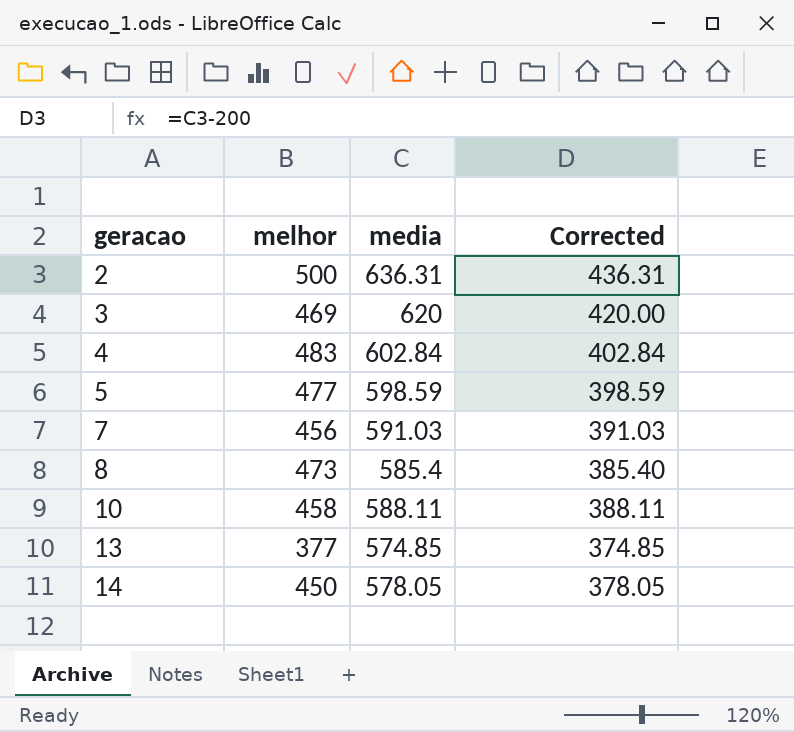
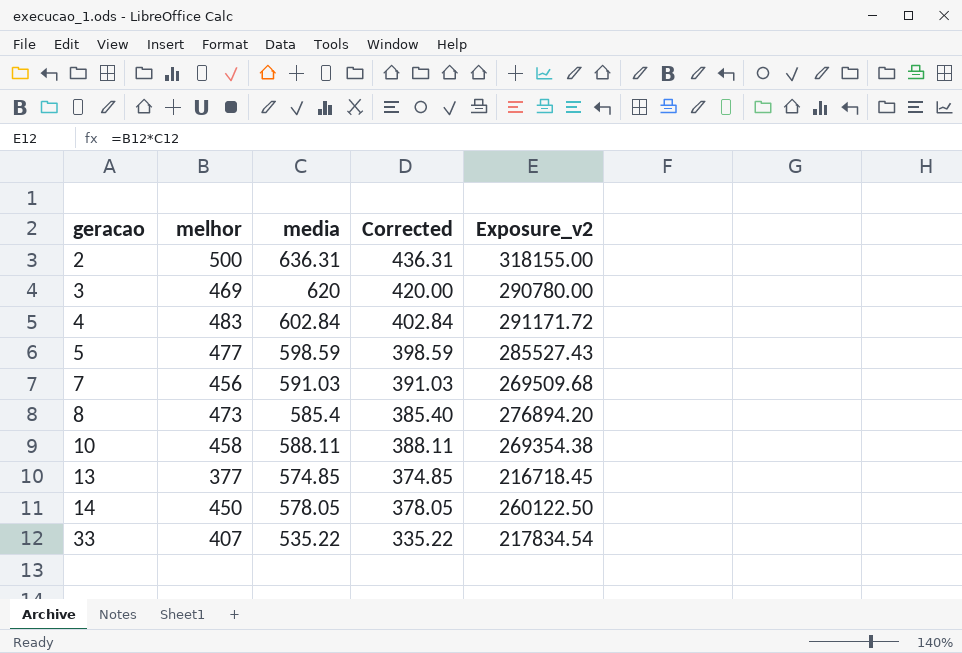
column Exposure_v2 | formula: none -> [melhor] * [media]
row 33: none -> 407 | 535.22 | 335.22 | 217834.54

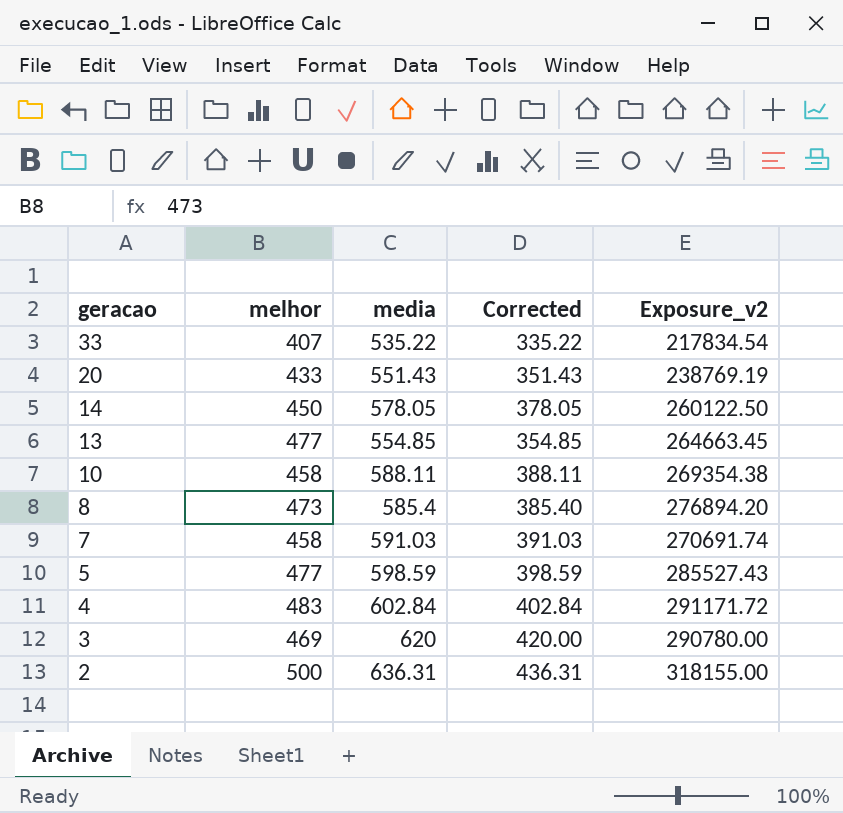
row order: geracao ascending -> geracao descending
row 20: none -> 433 | 551.43 | 351.43 | 238769.19
13 | melhor: 377 -> 477
13 | media: 574.85 -> 554.85
13 | Corrected: 374.85 -> 354.85
13 | Exposure_v2: 216718.45 -> 264663.45
7 | melhor: 456 -> 458
7 | Exposure_v2: 269509.68 -> 270691.74

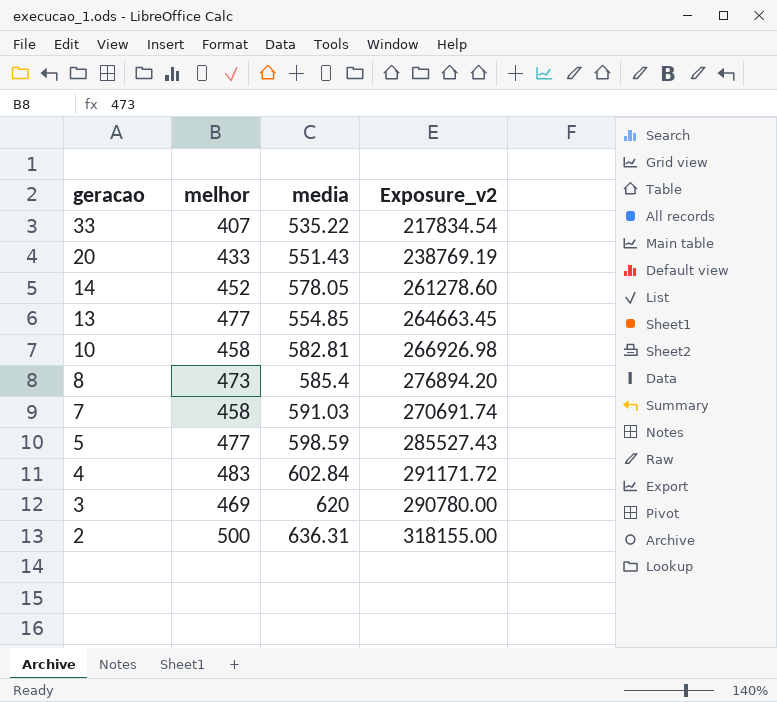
column Corrected | formula: [media] - 200 -> none
14 | melhor: 450 -> 452
14 | Exposure_v2: 260122.50 -> 261278.60
10 | media: 588.11 -> 582.81
10 | Exposure_v2: 269354.38 -> 266926.98

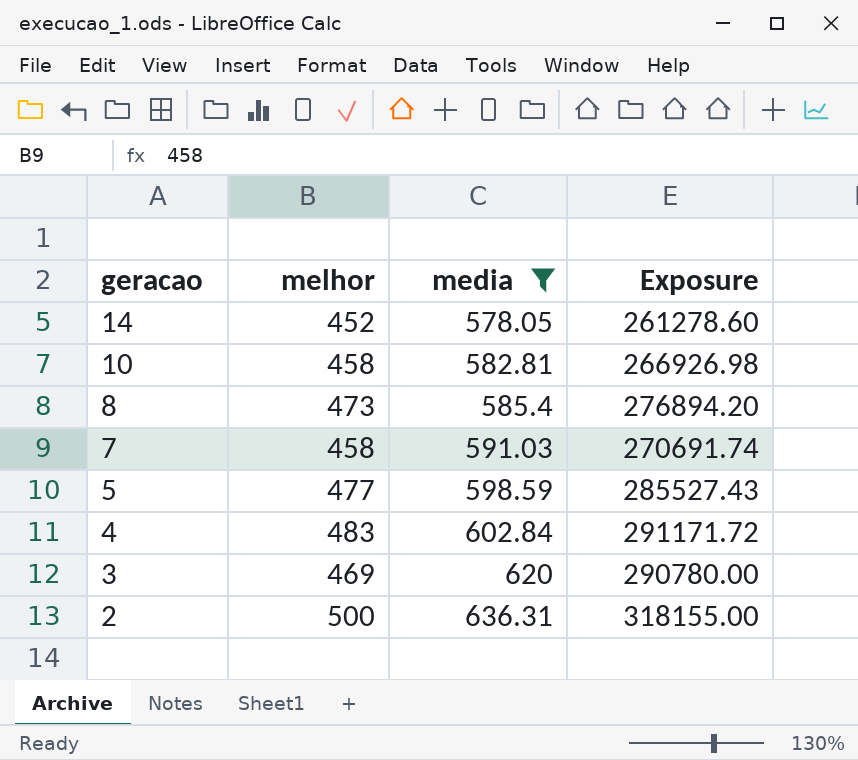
filter: none -> media >= 578.05
column name: Exposure_v2 -> Exposure

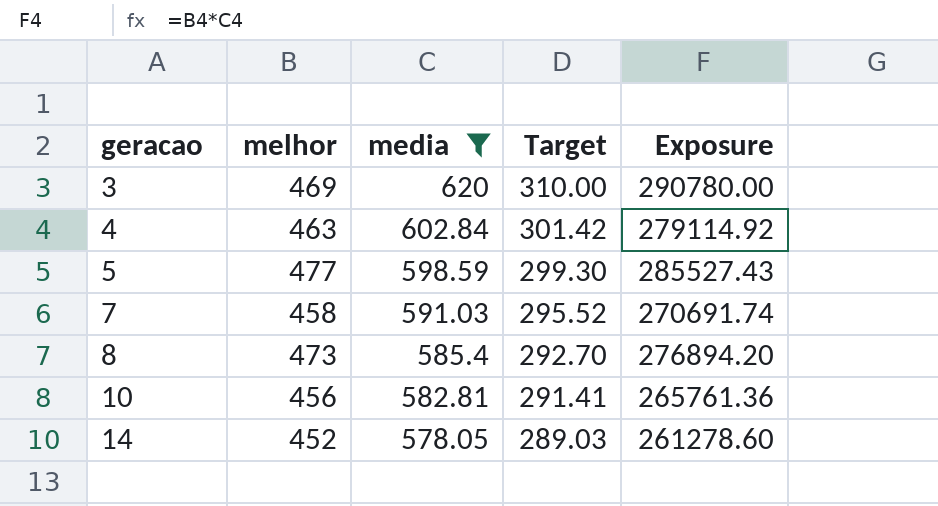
row order: geracao descending -> geracao ascending
column Target | formula: none -> [media] * 0.5
row 2: 500 | 636.31 | 318155.00 -> none
4 | melhor: 483 -> 463
4 | Exposure: 291171.72 -> 279114.92
10 | melhor: 458 -> 456
10 | Exposure: 266926.98 -> 265761.36

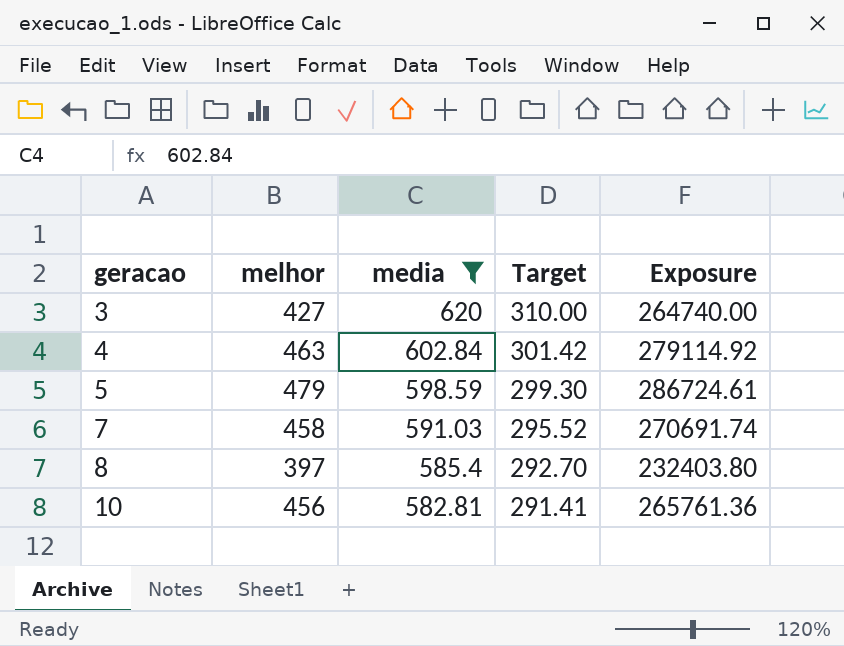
row 14: 452 | 578.05 | 289.03 | 261278.60 -> none
3 | melhor: 469 -> 427
3 | Exposure: 290780.00 -> 264740.00
5 | melhor: 477 -> 479
5 | Exposure: 285527.43 -> 286724.61
8 | melhor: 473 -> 397
8 | Exposure: 276894.20 -> 232403.80

